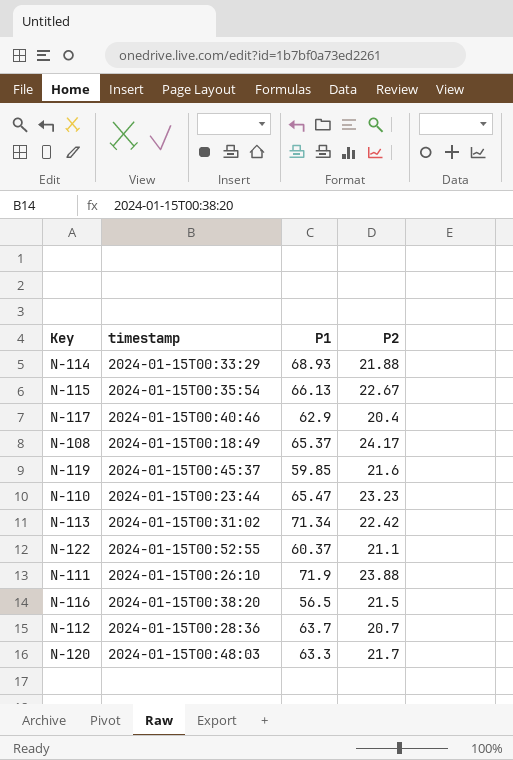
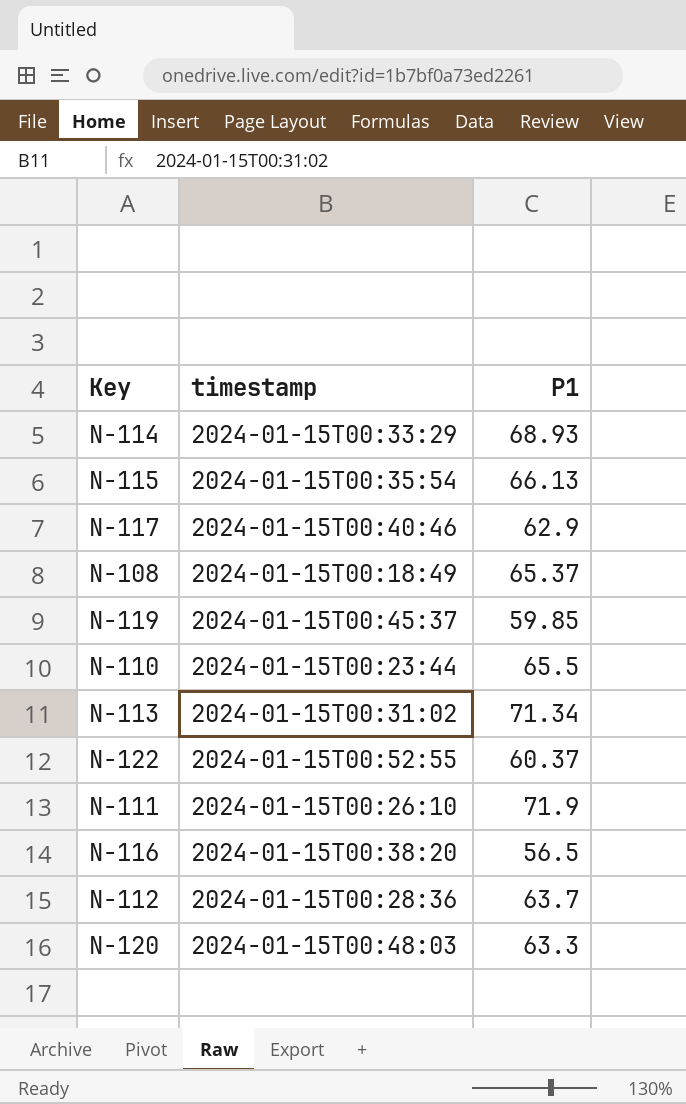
column P2 | position: 4 -> none
N-110 | P1: 65.47 -> 65.5

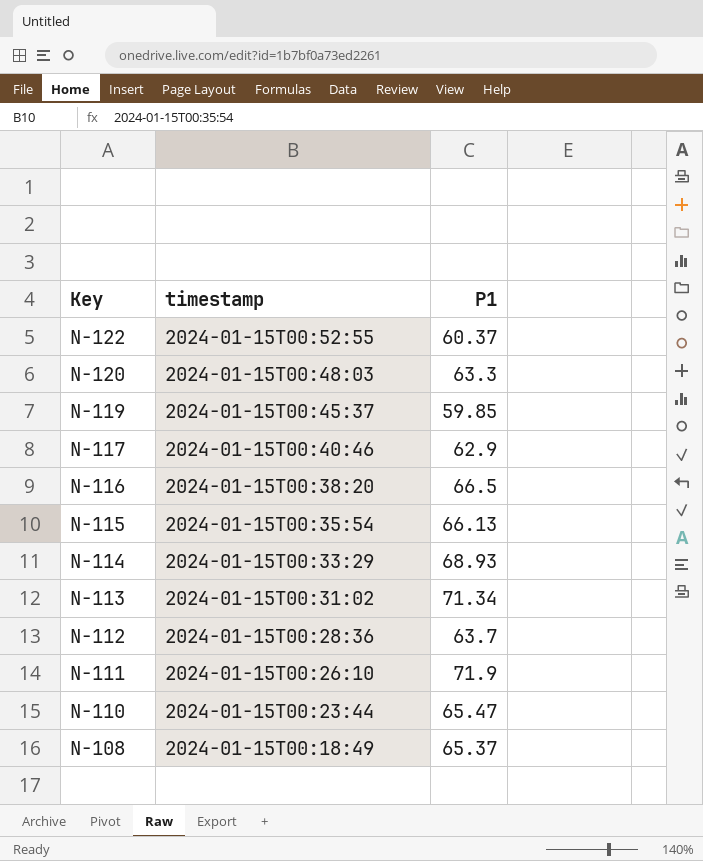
row order: none -> Key descending
N-116 | P1: 56.5 -> 66.5
N-110 | P1: 65.5 -> 65.47

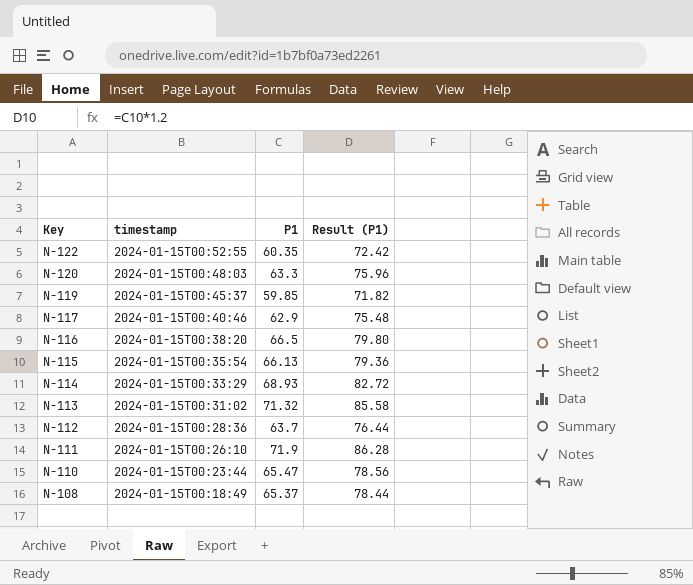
column Result (P1) | formula: none -> [P1] * 1.2
N-122 | P1: 60.37 -> 60.35
N-113 | P1: 71.34 -> 71.32

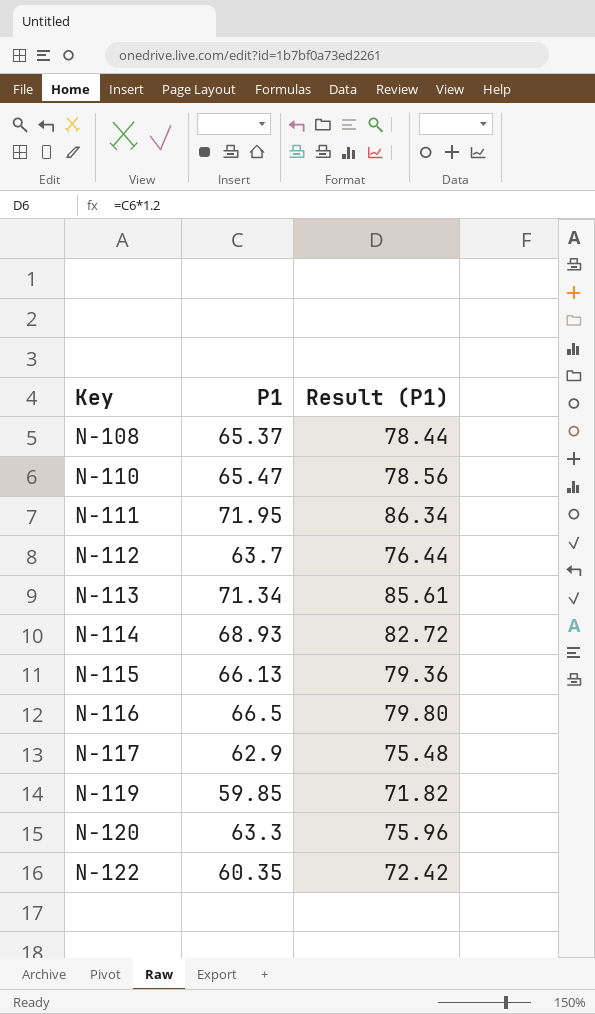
row order: Key descending -> Key ascending
column timestamp | position: 2 -> none
N-111 | P1: 71.9 -> 71.95
N-111 | Result (P1): 86.28 -> 86.34
N-113 | P1: 71.32 -> 71.34
N-113 | Result (P1): 85.58 -> 85.61

